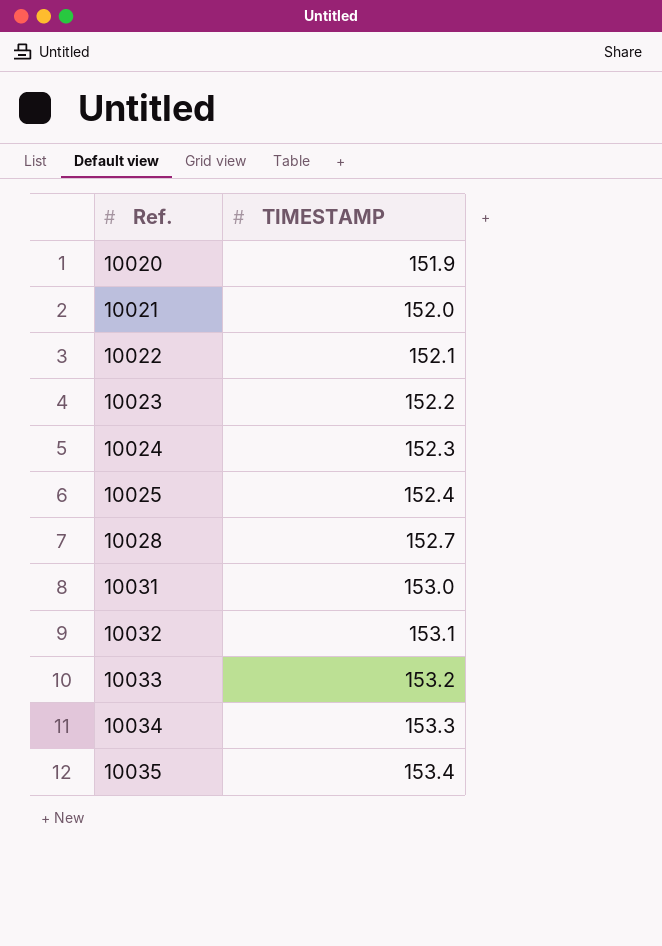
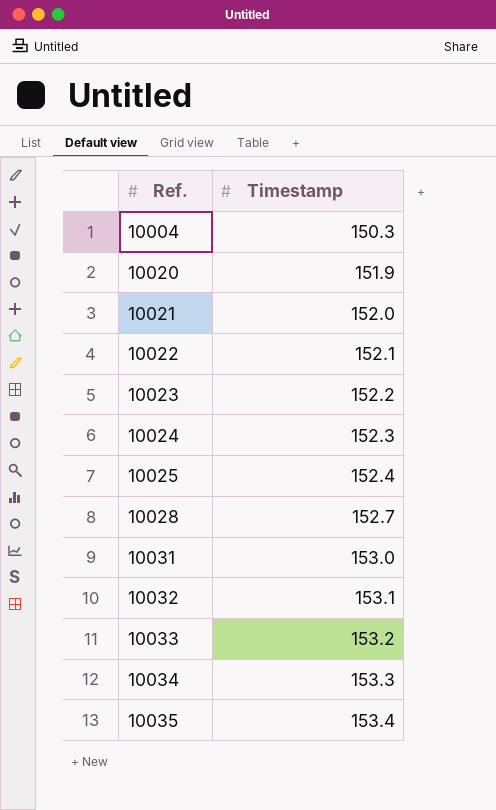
column name: TIMESTAMP -> Timestamp
row 10004: none -> 150.3

